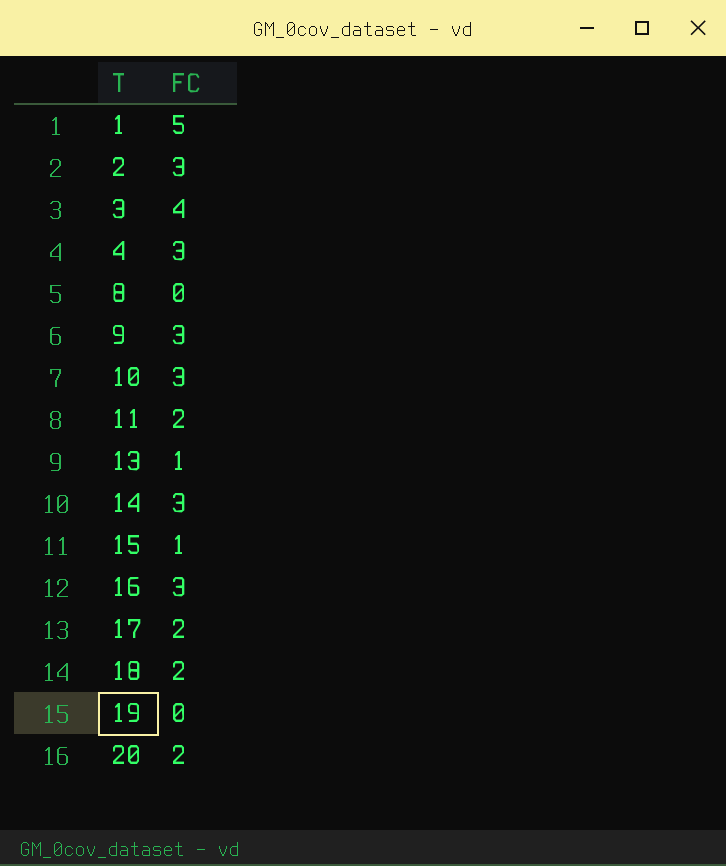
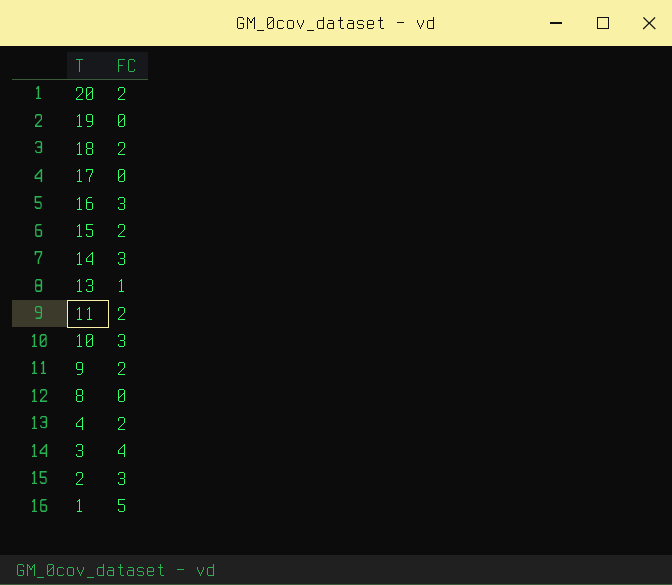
row order: T ascending -> T descending
17 | FC: 2 -> 0
15 | FC: 1 -> 2
9 | FC: 3 -> 2
4 | FC: 3 -> 2

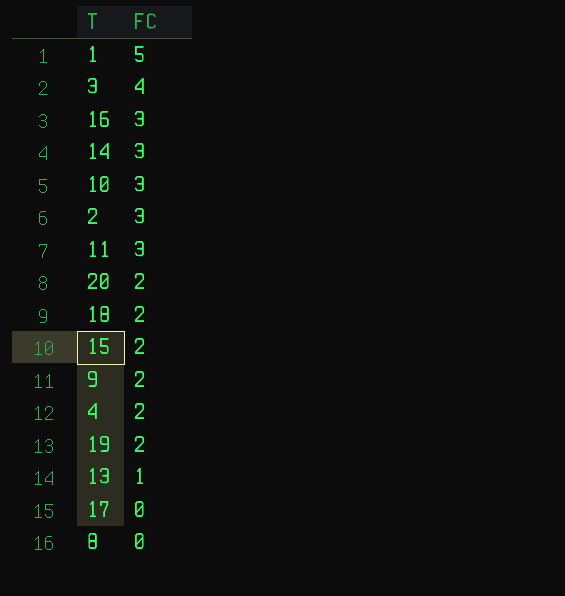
row order: T descending -> FC descending
11 | FC: 2 -> 3
19 | FC: 0 -> 2

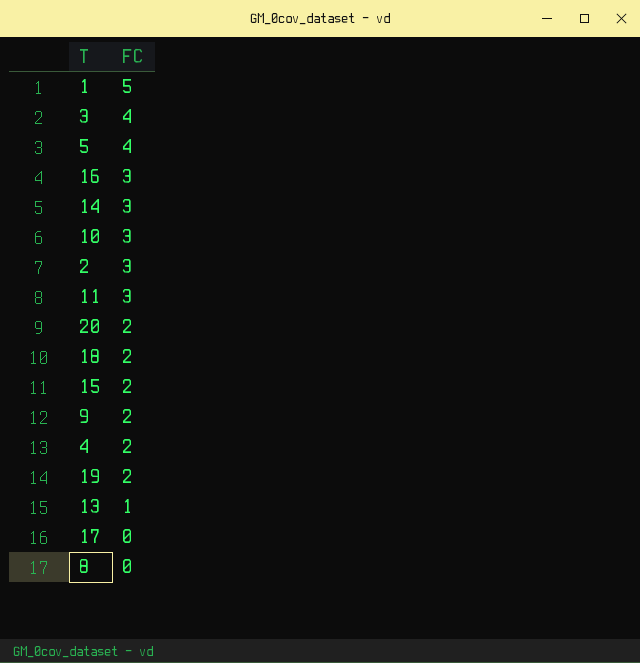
row 5: none -> 4

